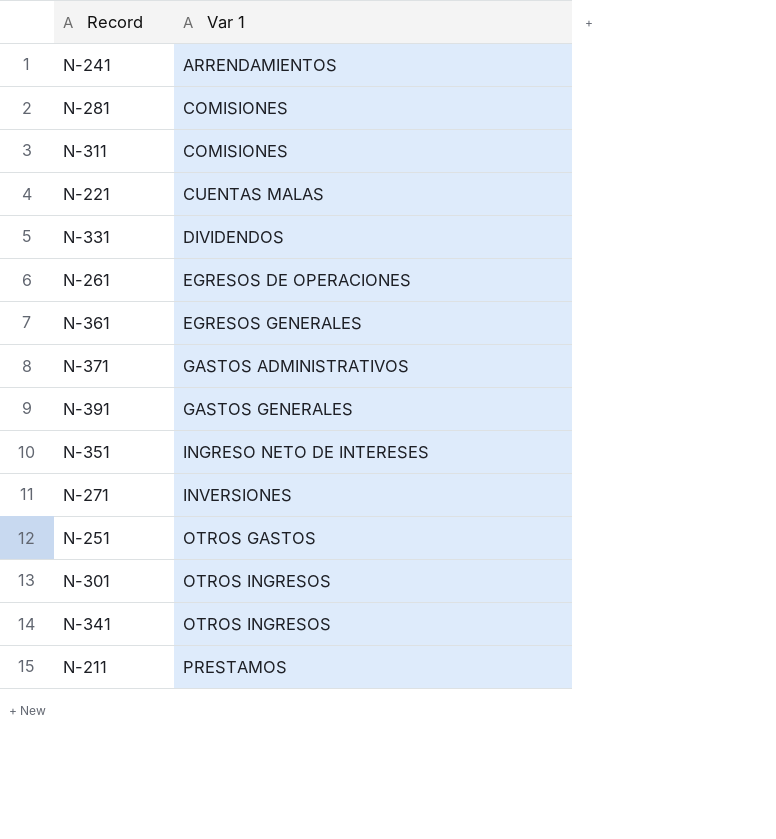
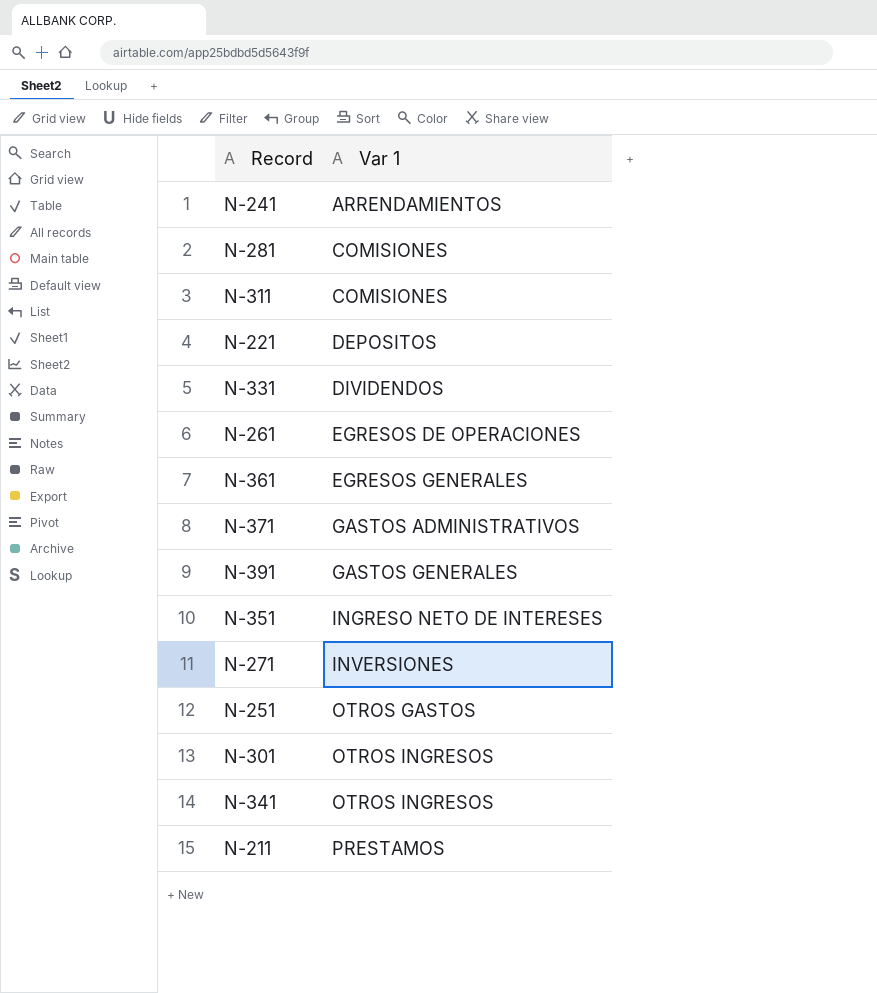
N-221 | Var 1: CUENTAS MALAS -> DEPOSITOS

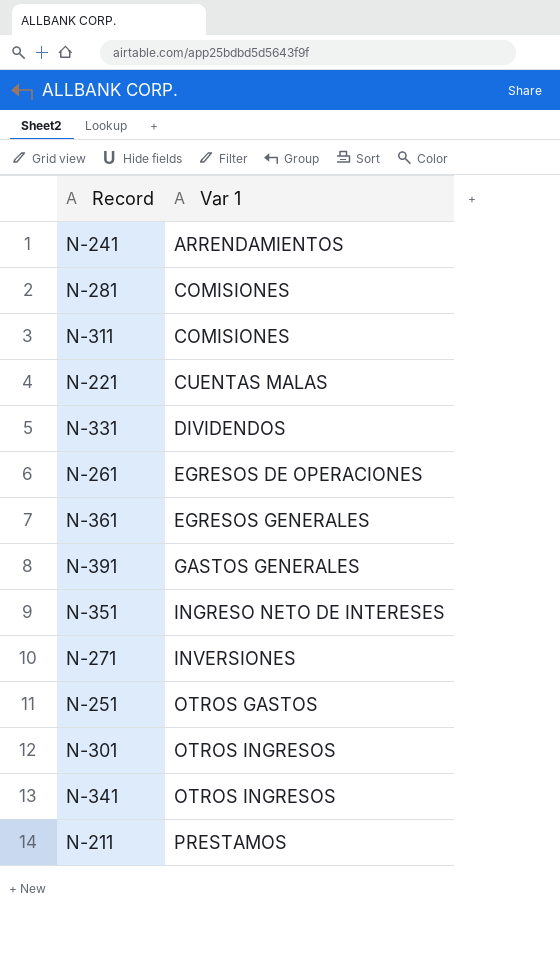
row N-371: GASTOS ADMINISTRATIVOS -> none
N-221 | Var 1: DEPOSITOS -> CUENTAS MALAS

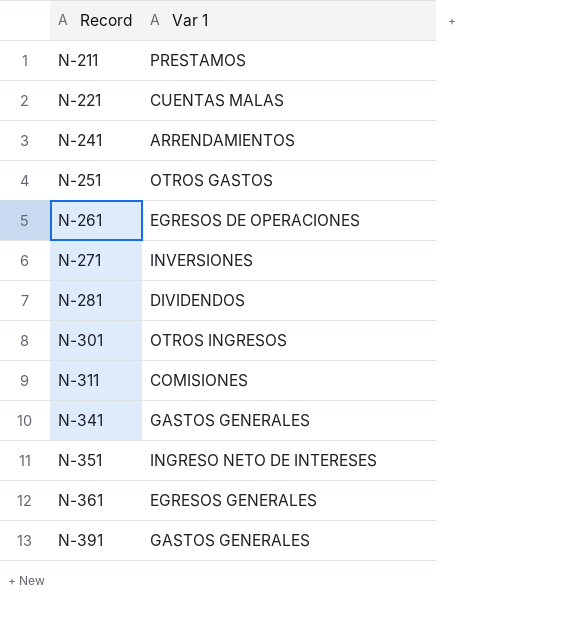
row order: Var 1 ascending -> Record ascending
row N-331: DIVIDENDOS -> none
N-281 | Var 1: COMISIONES -> DIVIDENDOS
N-341 | Var 1: OTROS INGRESOS -> GASTOS GENERALES

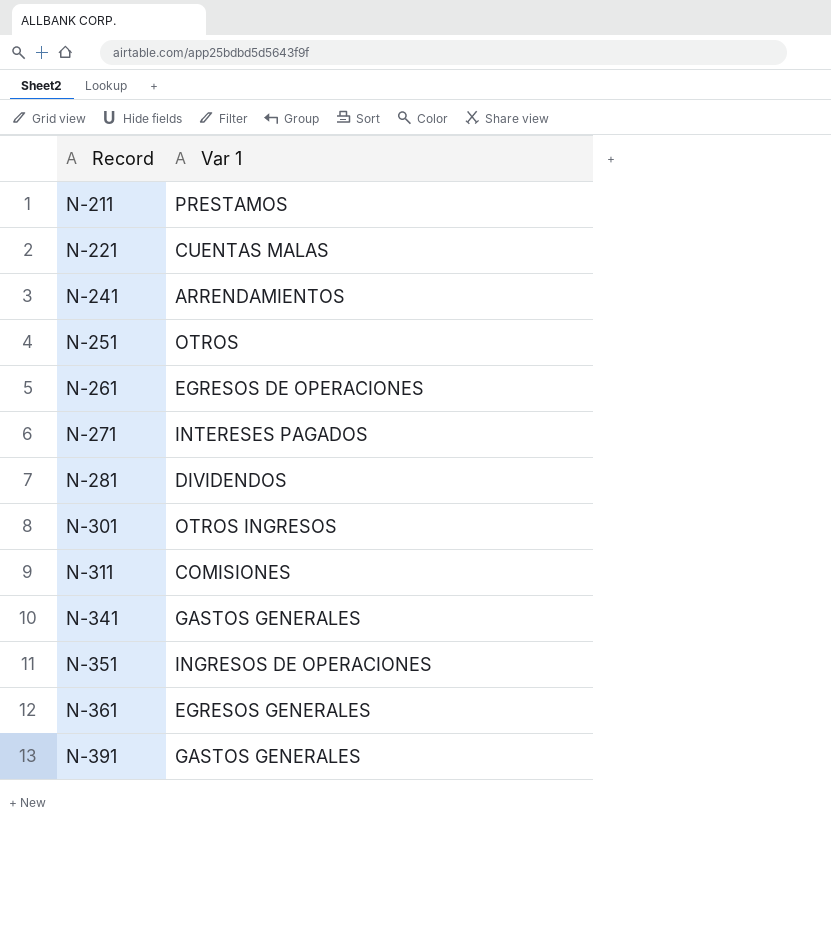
N-251 | Var 1: OTROS GASTOS -> OTROS
N-271 | Var 1: INVERSIONES -> INTERESES PAGADOS
N-351 | Var 1: INGRESO NETO DE INTERESES -> INGRESOS DE OPERACIONES

